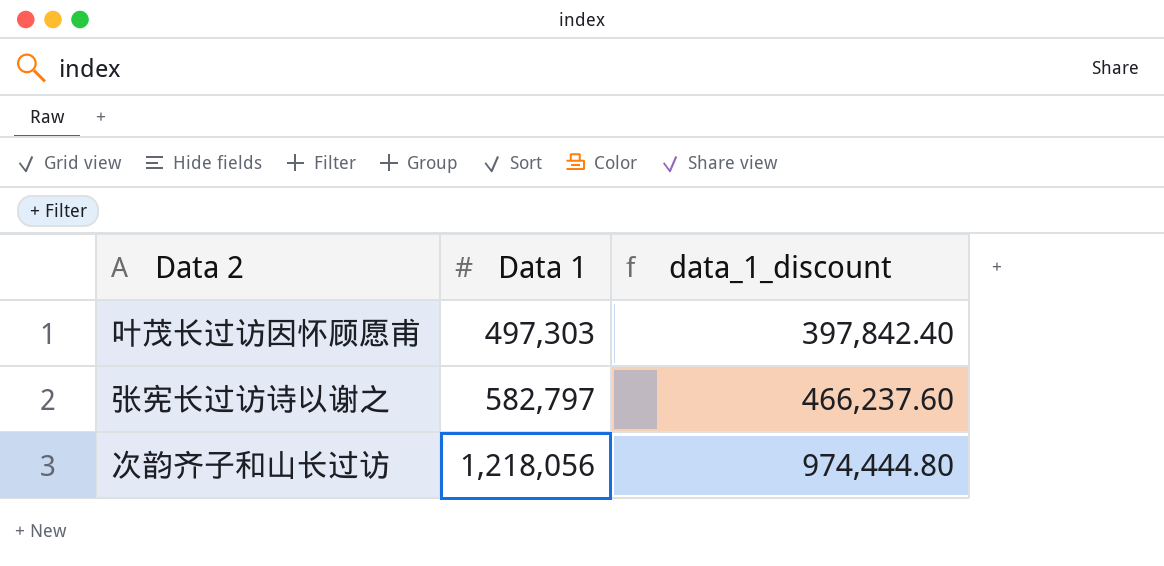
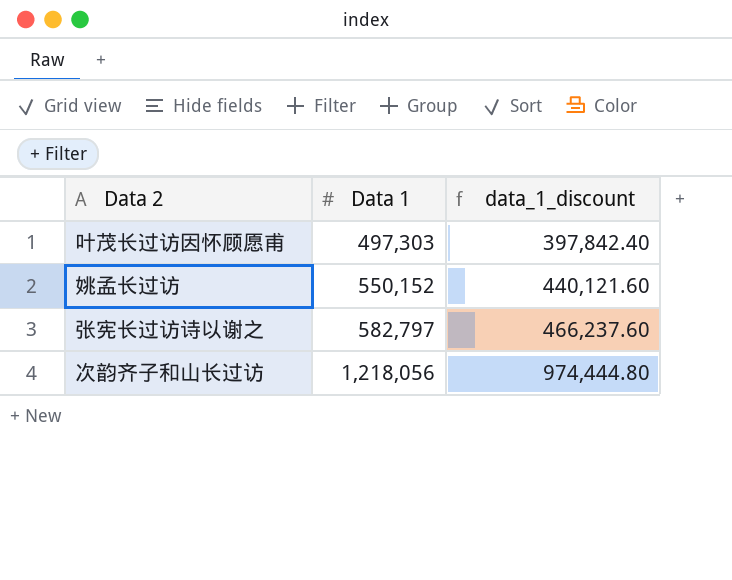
row 姚孟长过访: none -> 550,152 | 440,121.60

